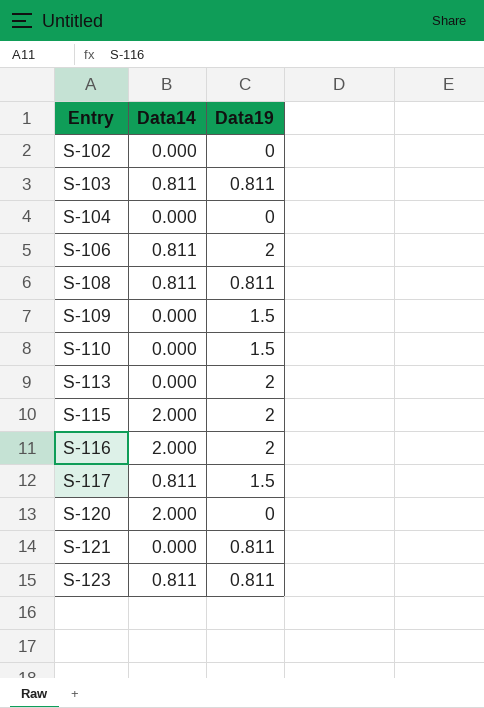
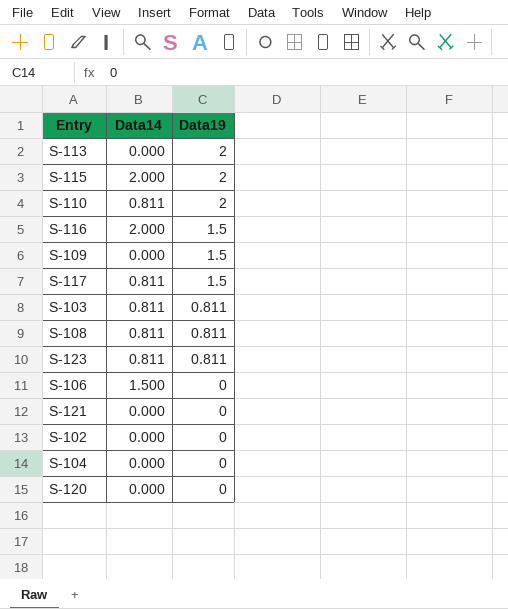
row order: Entry ascending -> Data19 descending
S-110 | Data14: 0.000 -> 0.811
S-110 | Data19: 1.5 -> 2
S-116 | Data19: 2 -> 1.5
S-106 | Data14: 0.811 -> 1.500
S-106 | Data19: 2 -> 0
S-121 | Data19: 0.811 -> 0
S-120 | Data14: 2.000 -> 0.000

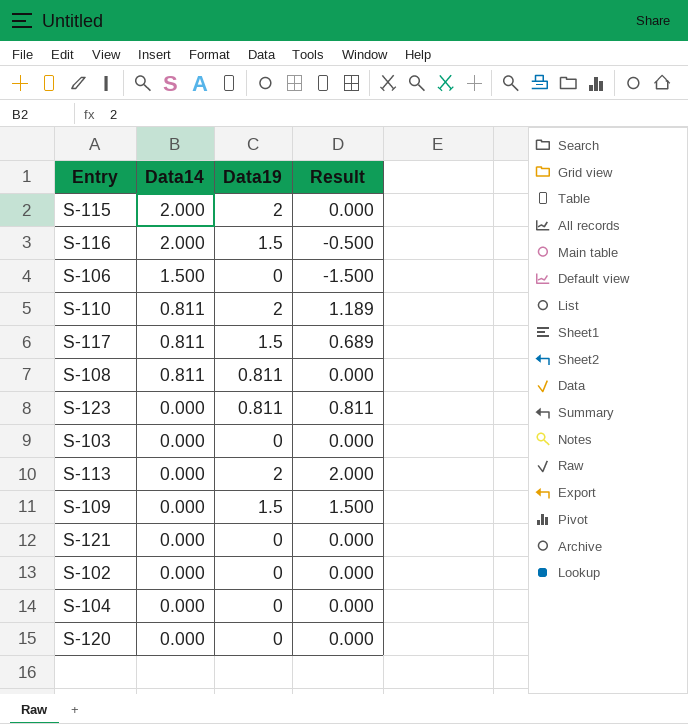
row order: Data19 descending -> Data14 descending
column Result | formula: none -> [Data19] - [Data14]
S-123 | Data14: 0.811 -> 0.000
S-103 | Data14: 0.811 -> 0.000
S-103 | Data19: 0.811 -> 0

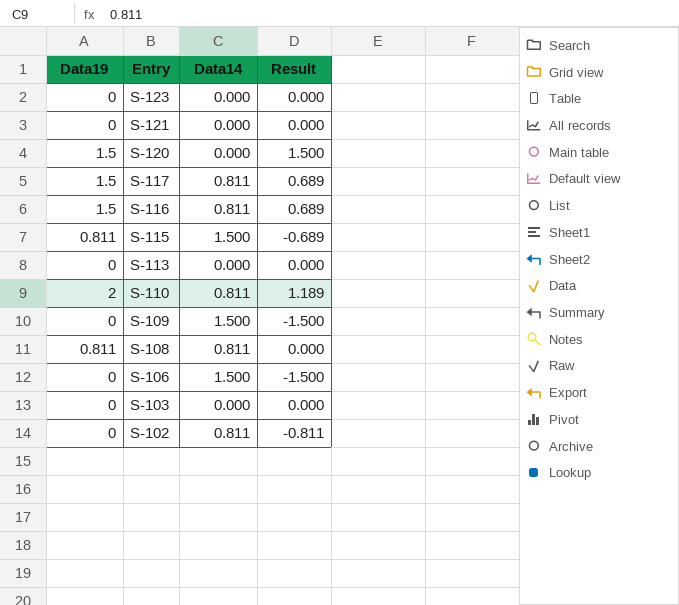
row order: Data14 descending -> Entry descending
column Data19 | position: 3 -> 1
row S-104: 0.000 | 0 | 0.000 -> none
S-123 | Data19: 0.811 -> 0
S-123 | Result: 0.811 -> 0.000
S-120 | Data19: 0 -> 1.5
S-120 | Result: 0.000 -> 1.500
S-116 | Data14: 2.000 -> 0.811
S-116 | Result: -0.500 -> 0.689
S-115 | Data19: 2 -> 0.811
S-115 | Data14: 2.000 -> 1.500
S-115 | Result: 0.000 -> -0.689
S-113 | Data19: 2 -> 0
S-113 | Result: 2.000 -> 0.000
S-109 | Data19: 1.5 -> 0
S-109 | Data14: 0.000 -> 1.500
S-109 | Result: 1.500 -> -1.500
S-102 | Data14: 0.000 -> 0.811
S-102 | Result: 0.000 -> -0.811

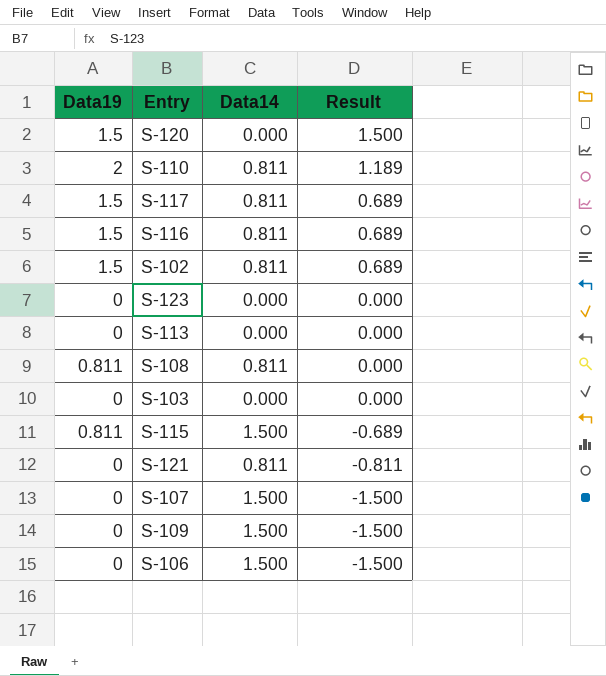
row order: Entry descending -> Result descending
S-102 | Data19: 0 -> 1.5
S-102 | Result: -0.811 -> 0.689
S-121 | Data14: 0.000 -> 0.811
S-121 | Result: 0.000 -> -0.811
row S-107: none -> 0 | 1.500 | -1.500

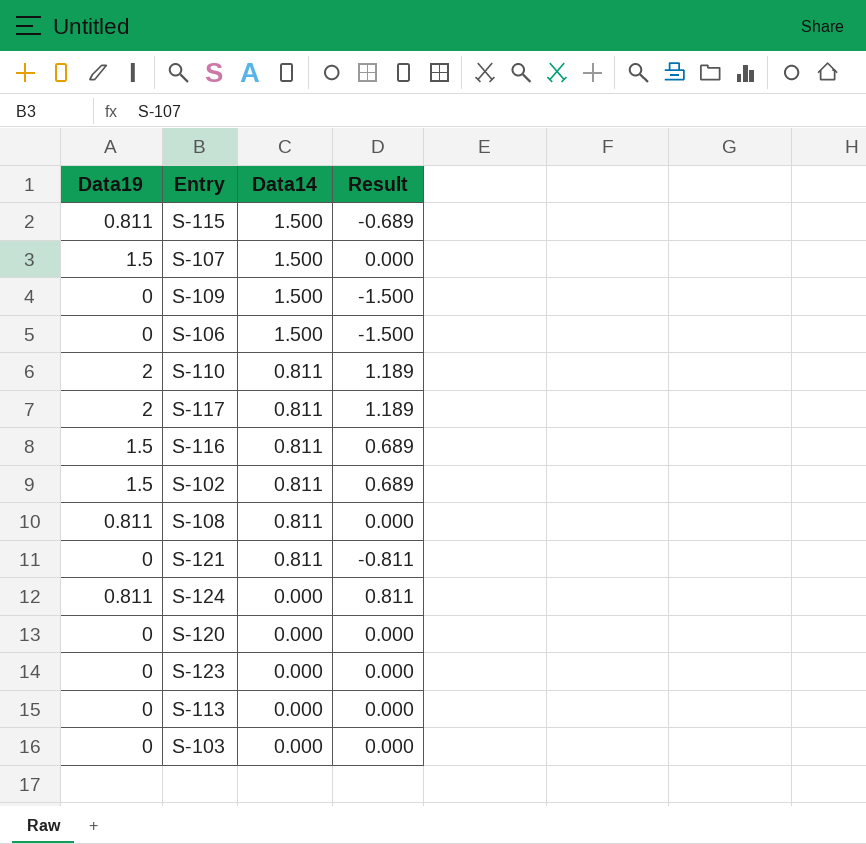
row order: Result descending -> Data14 descending
S-107 | Data19: 0 -> 1.5
S-107 | Result: -1.500 -> 0.000
S-117 | Data19: 1.5 -> 2
S-117 | Result: 0.689 -> 1.189
row S-124: none -> 0.811 | 0.000 | 0.811
S-120 | Data19: 1.5 -> 0
S-120 | Result: 1.500 -> 0.000

